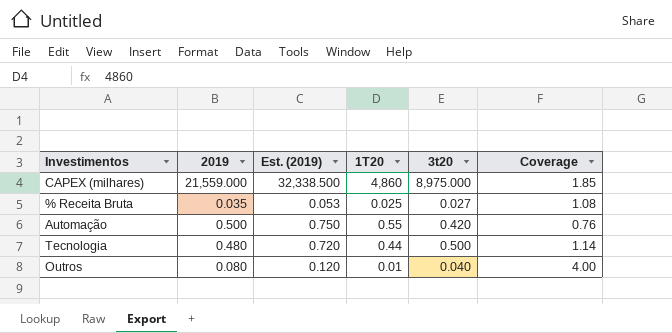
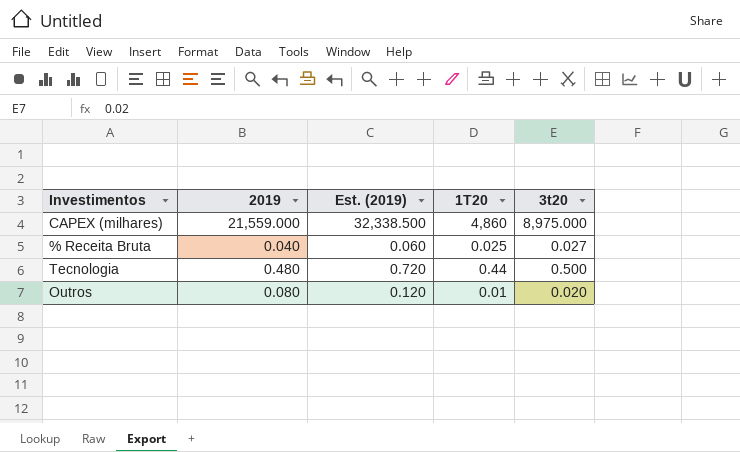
column Coverage | formula: [3t20] / [1T20] -> none
row Automação: 0.500 | 0.750 | 0.55 | 0.420 | 0.76 -> none
% Receita Bruta | 2019: 0.035 -> 0.040
% Receita Bruta | Est. (2019): 0.053 -> 0.060
Outros | 3t20: 0.040 -> 0.020

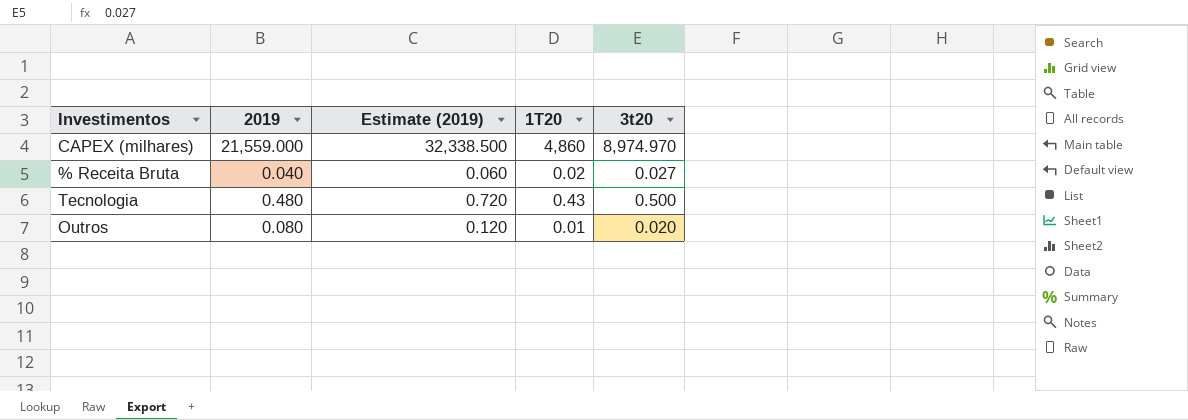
column name: Est. (2019) -> Estimate (2019)
CAPEX (milhares) | 3t20: 8,975.000 -> 8,974.970
% Receita Bruta | 1T20: 0.025 -> 0.02
Tecnologia | 1T20: 0.44 -> 0.43

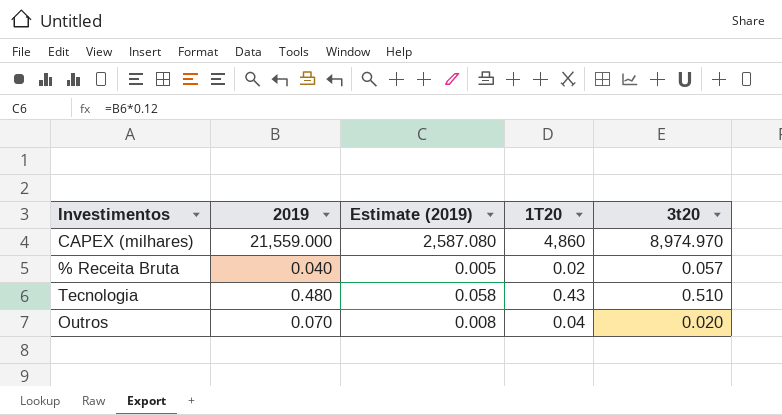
column Estimate (2019) | formula: [2019] * 1.5 -> [2019] * 0.12
% Receita Bruta | 3t20: 0.027 -> 0.057
Tecnologia | 3t20: 0.500 -> 0.510
Outros | 2019: 0.080 -> 0.070
Outros | 1T20: 0.01 -> 0.04

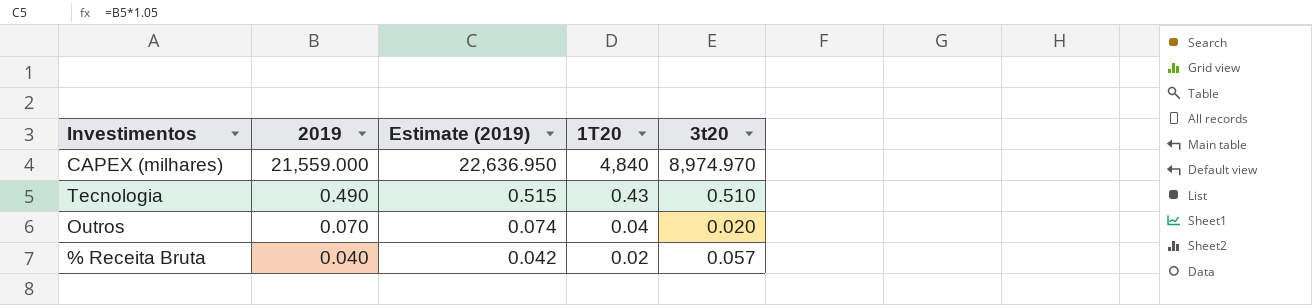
row order: none -> 2019 descending
column Estimate (2019) | formula: [2019] * 0.12 -> [2019] * 1.05
CAPEX (milhares) | 1T20: 4,860 -> 4,840
Tecnologia | 2019: 0.480 -> 0.490

